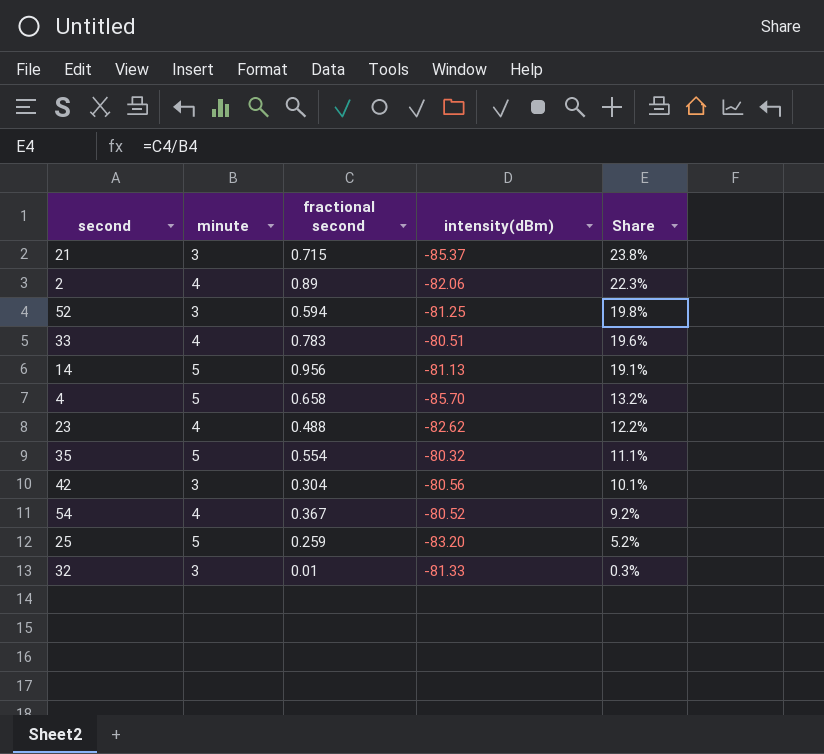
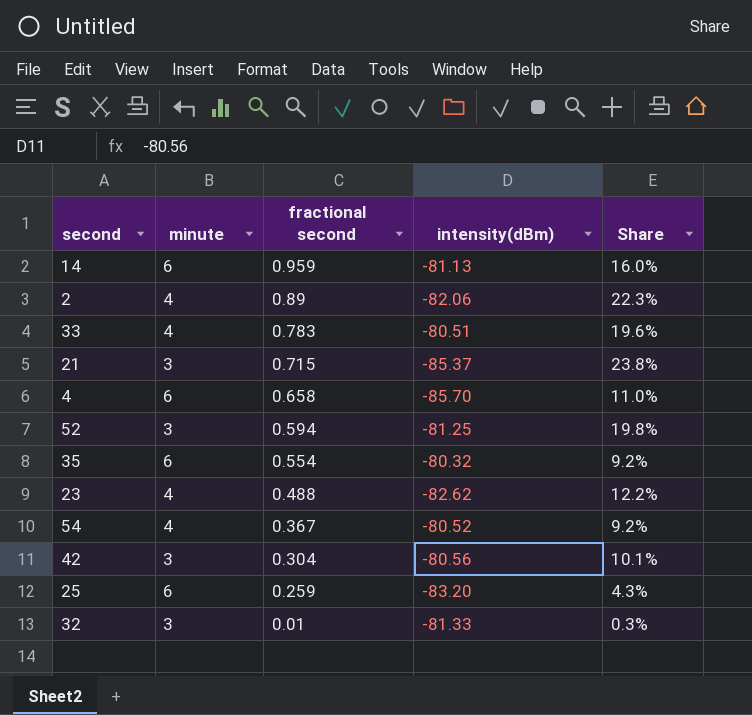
row order: Share descending -> fractional second descending
14 | minute: 5 -> 6
14 | fractional second: 0.956 -> 0.959
14 | Share: 19.1% -> 16.0%
4 | minute: 5 -> 6
4 | Share: 13.2% -> 11.0%
35 | minute: 5 -> 6
35 | Share: 11.1% -> 9.2%
25 | minute: 5 -> 6
25 | Share: 5.2% -> 4.3%

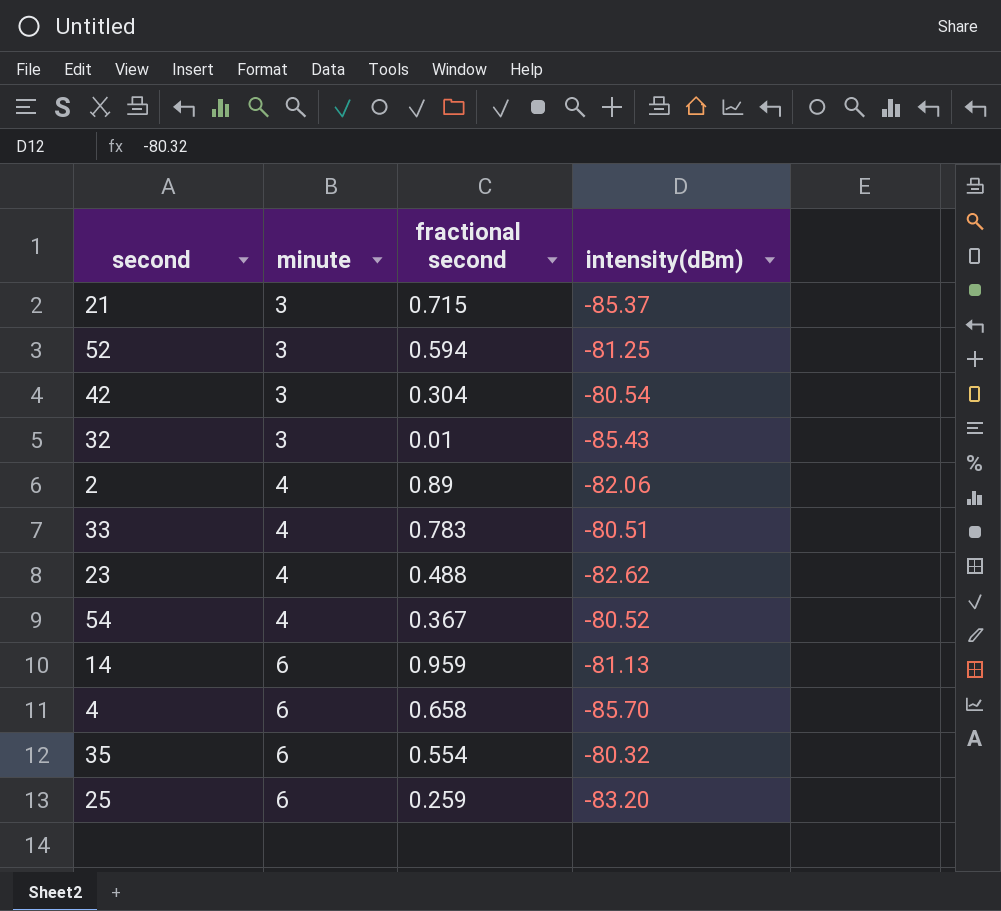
row order: fractional second descending -> minute ascending
column Share | formula: [fractional second] / [minute] -> none
42 | intensity(dBm): -80.56 -> -80.54
32 | intensity(dBm): -81.33 -> -85.43

